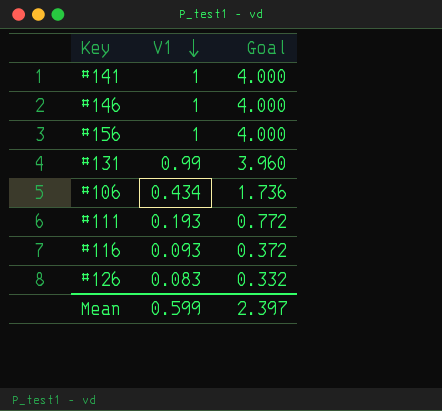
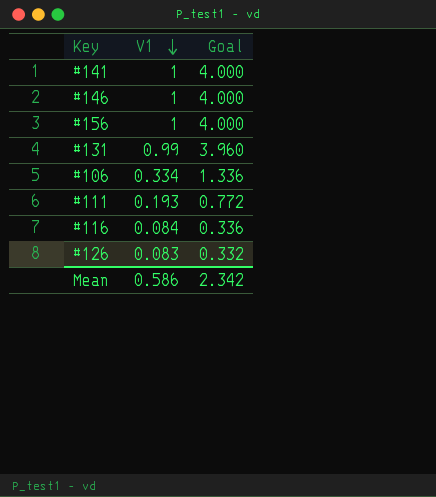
#106 | V1: 0.434 -> 0.334
#106 | Goal: 1.736 -> 1.336
#116 | V1: 0.093 -> 0.084
#116 | Goal: 0.372 -> 0.336
Mean | V1: 0.599 -> 0.586
Mean | Goal: 2.397 -> 2.342

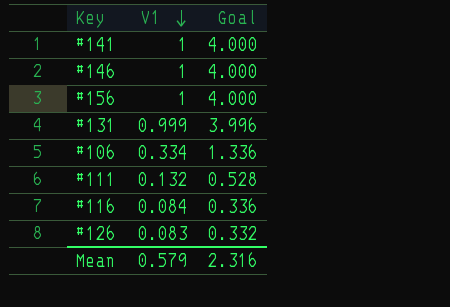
#131 | V1: 0.99 -> 0.999
#131 | Goal: 3.960 -> 3.996
#111 | V1: 0.193 -> 0.132
#111 | Goal: 0.772 -> 0.528
Mean | V1: 0.586 -> 0.579
Mean | Goal: 2.342 -> 2.316

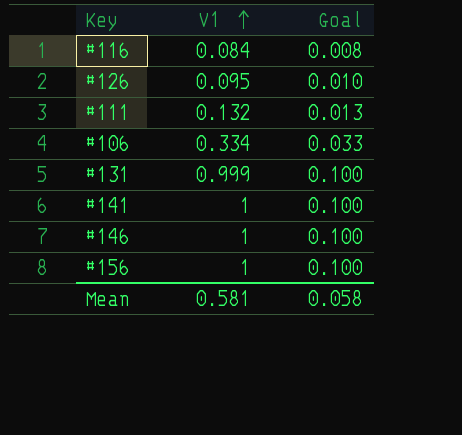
row order: V1 descending -> V1 ascending
column Goal | formula: [V1] * 4 -> [V1] * 0.1
#126 | V1: 0.083 -> 0.095
Mean | V1: 0.579 -> 0.581
Mean | Goal: 2.316 -> 0.058

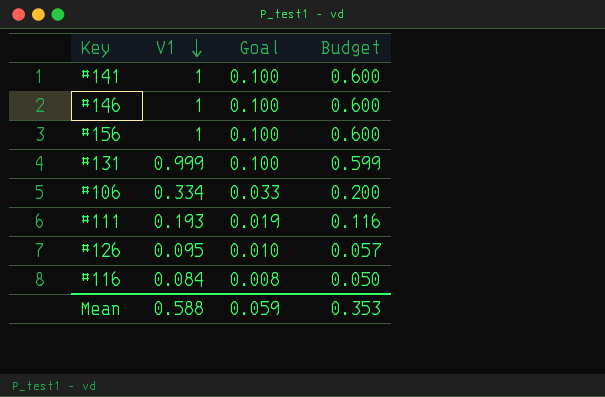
row order: V1 ascending -> V1 descending
column Budget | formula: none -> [V1] * 0.6
#111 | V1: 0.132 -> 0.193
#111 | Goal: 0.013 -> 0.019
Mean | V1: 0.581 -> 0.588
Mean | Goal: 0.058 -> 0.059

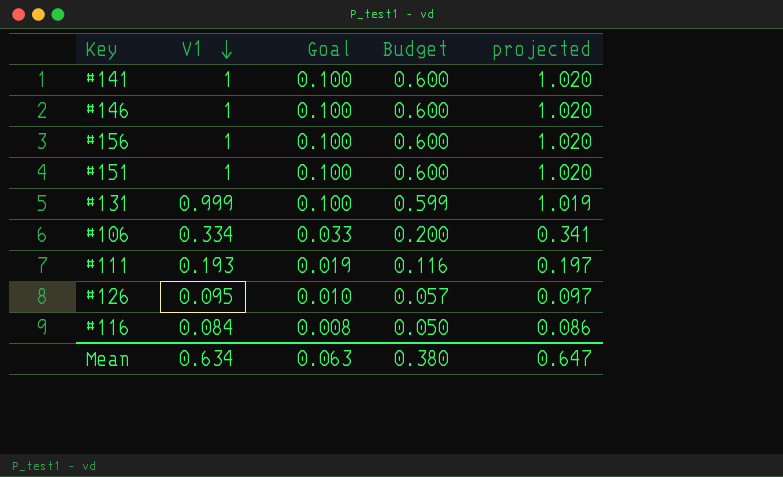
column projected | formula: none -> [V1] * 1.02
row #151: none -> 1 | 0.100 | 0.600 | 1.020
Mean | V1: 0.588 -> 0.634
Mean | Goal: 0.059 -> 0.063
Mean | Budget: 0.353 -> 0.380

